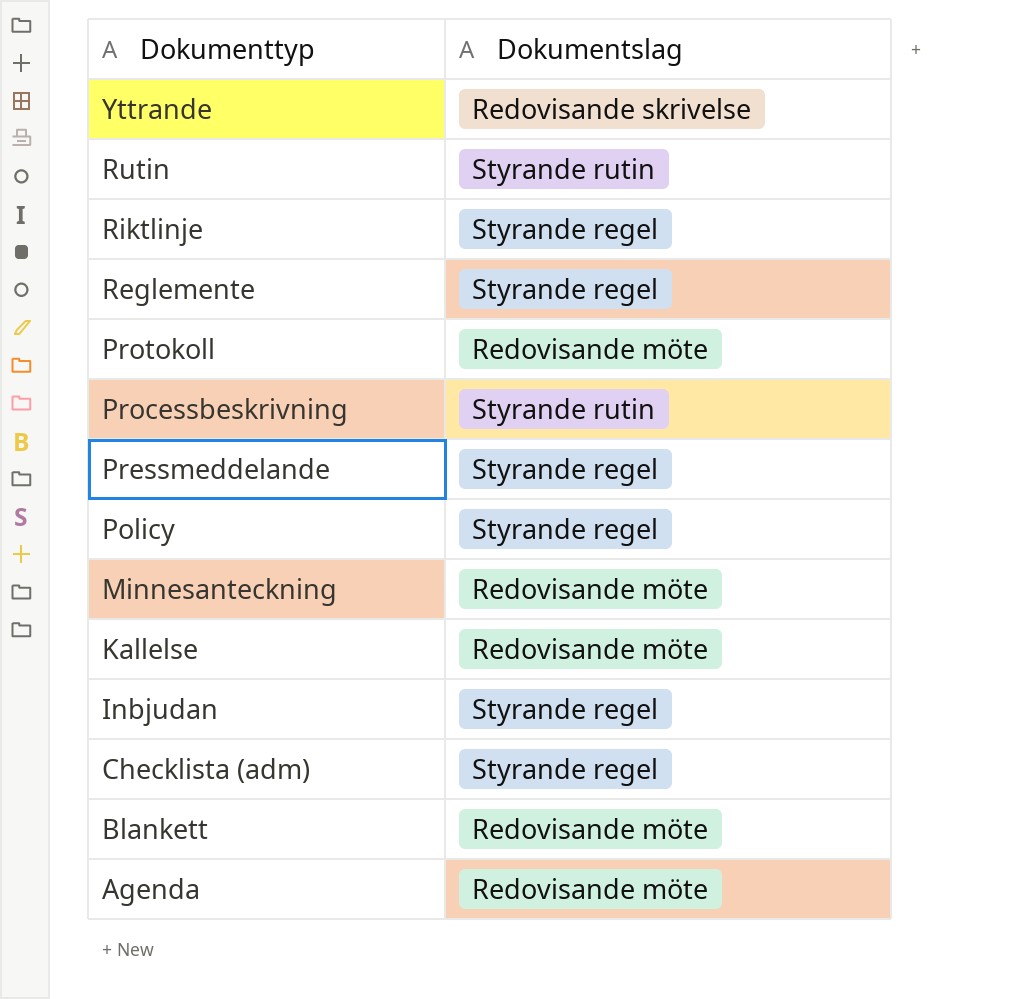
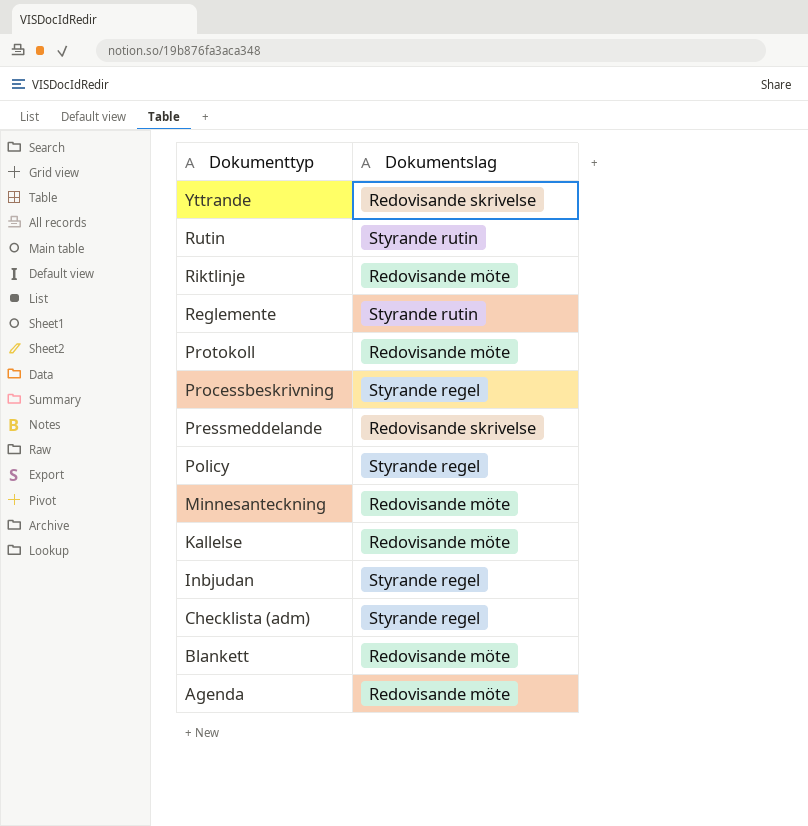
Riktlinje | Dokumentslag: Styrande regel -> Redovisande möte
Reglemente | Dokumentslag: Styrande regel -> Styrande rutin
Processbeskrivning | Dokumentslag: Styrande rutin -> Styrande regel
Pressmeddelande | Dokumentslag: Styrande regel -> Redovisande skrivelse

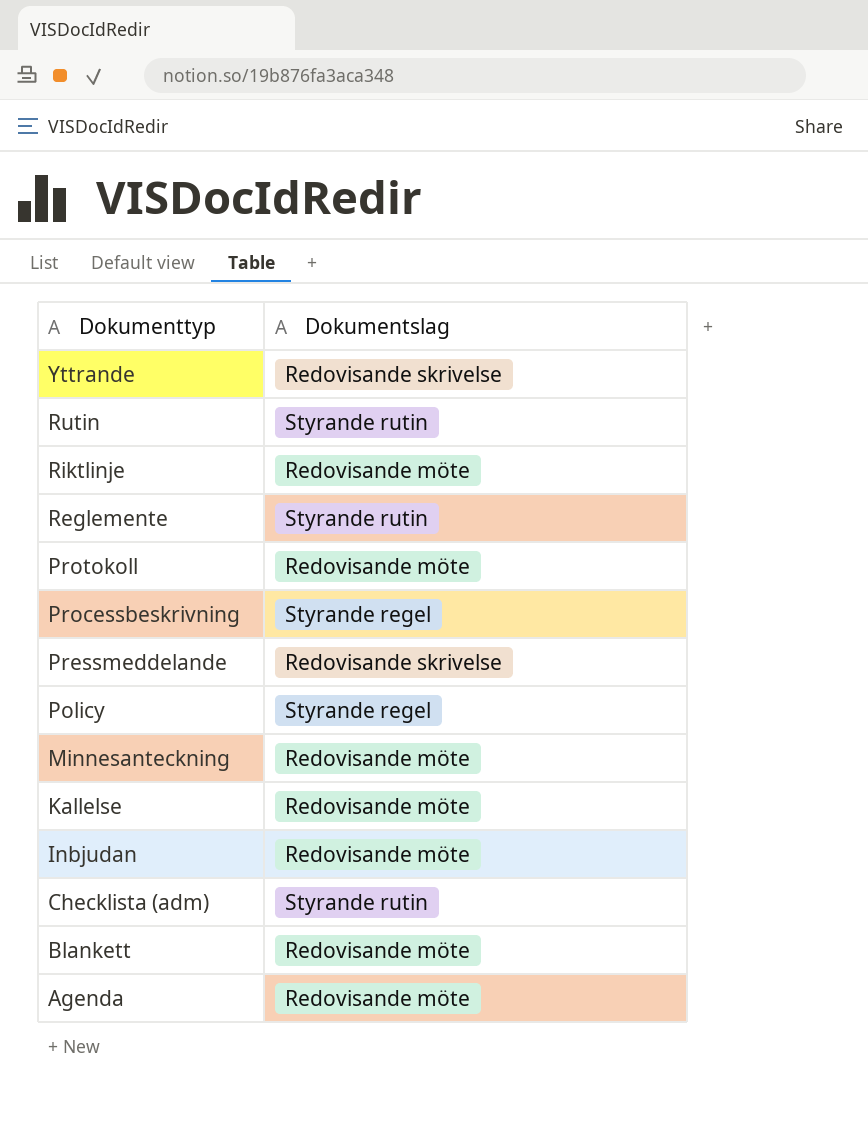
Inbjudan | Dokumentslag: Styrande regel -> Redovisande möte
Checklista (adm) | Dokumentslag: Styrande regel -> Styrande rutin

